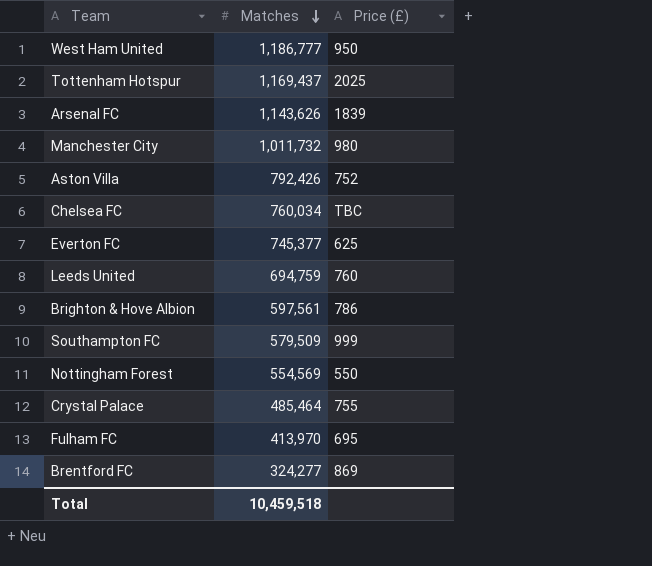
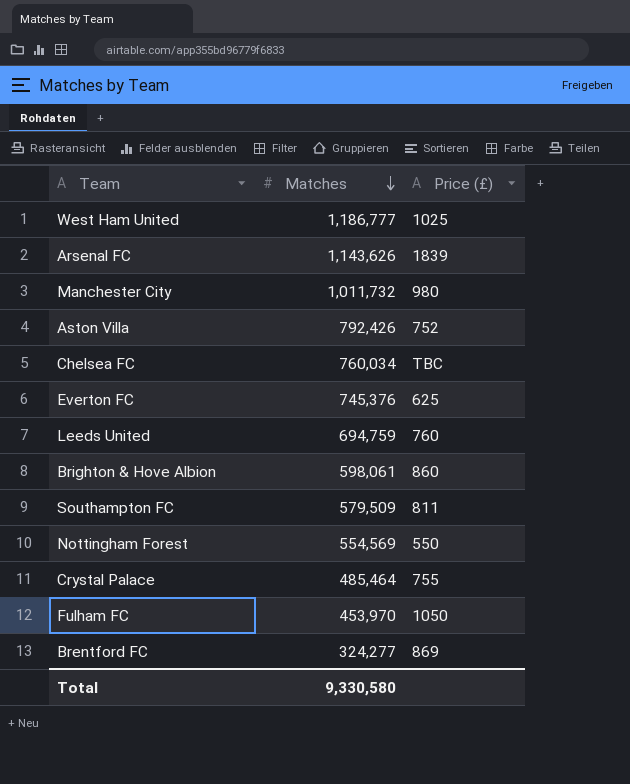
row Tottenham Hotspur: 1,169,437 | 2025 -> none
West Ham United | Price (£): 950 -> 1025
Everton FC | Matches: 745,377 -> 745,376
Brighton & Hove Albion | Matches: 597,561 -> 598,061
Brighton & Hove Albion | Price (£): 786 -> 860
Southampton FC | Price (£): 999 -> 811
Fulham FC | Matches: 413,970 -> 453,970
Fulham FC | Price (£): 695 -> 1050
Total | Matches: 10,459,518 -> 9,330,580

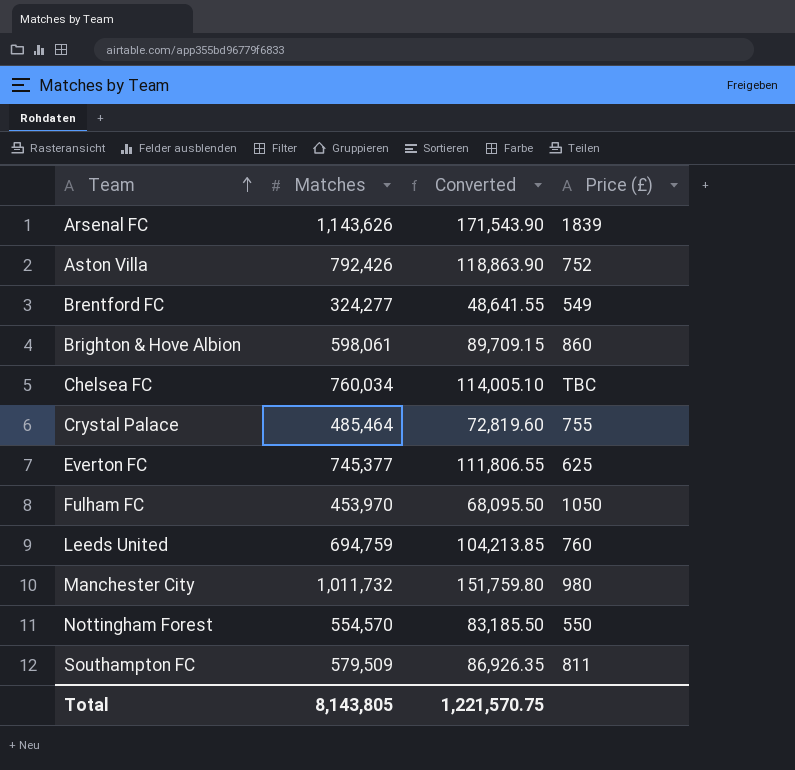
row order: Matches descending -> Team ascending
column Converted | formula: none -> [Matches] * 0.15
row West Ham United: 1,186,777 | 1025 -> none
Brentford FC | Price (£): 869 -> 549
Everton FC | Matches: 745,376 -> 745,377
Nottingham Forest | Matches: 554,569 -> 554,570
Total | Matches: 9,330,580 -> 8,143,805

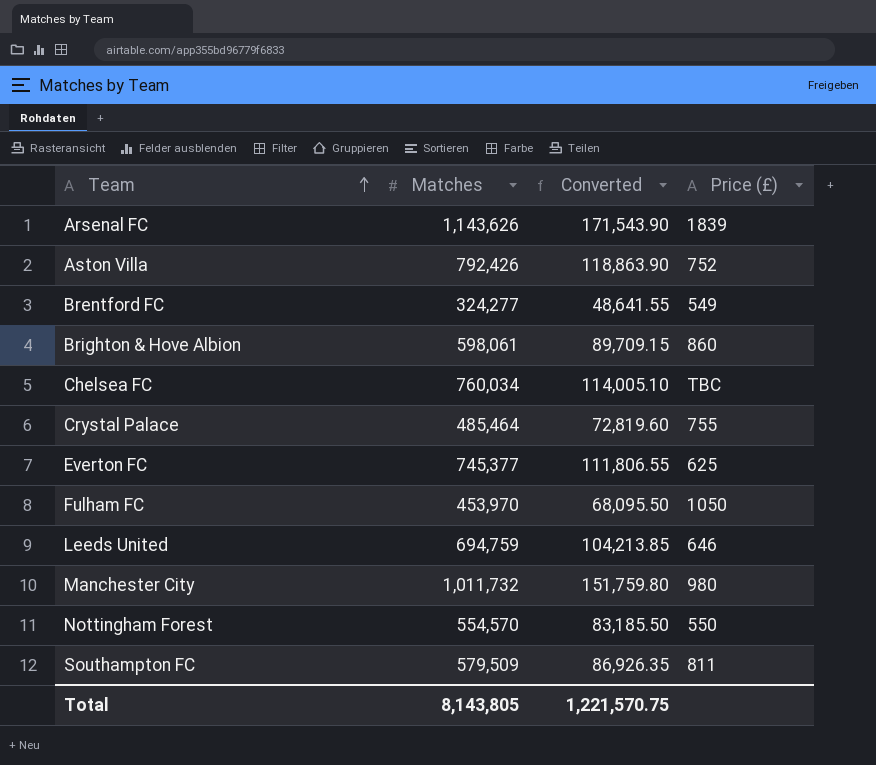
Leeds United | Price (£): 760 -> 646

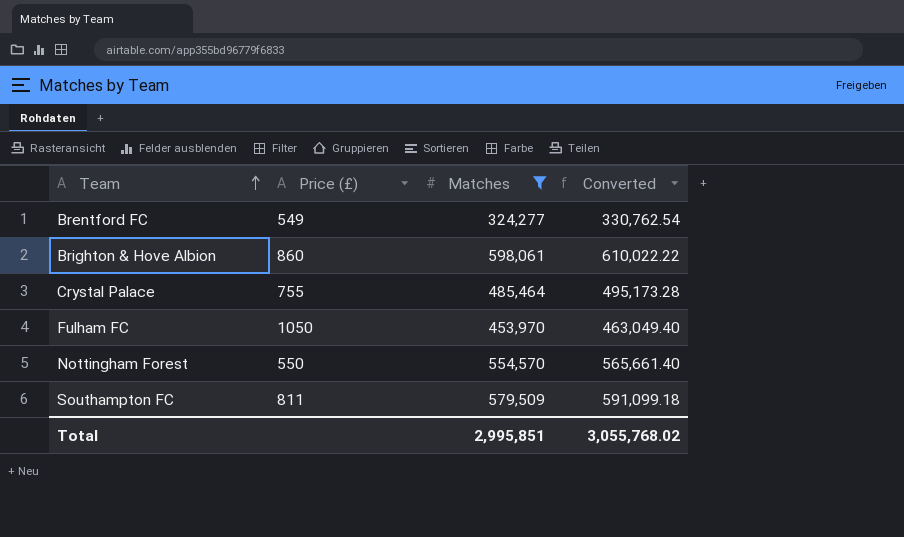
filter: none -> Matches <= 598,061
column Price (£) | position: 4 -> 2
column Converted | formula: [Matches] * 0.15 -> [Matches] * 1.02
Total | Matches: 8,143,805 -> 2,995,851
Total | Converted: 1,221,570.75 -> 3,055,768.02

